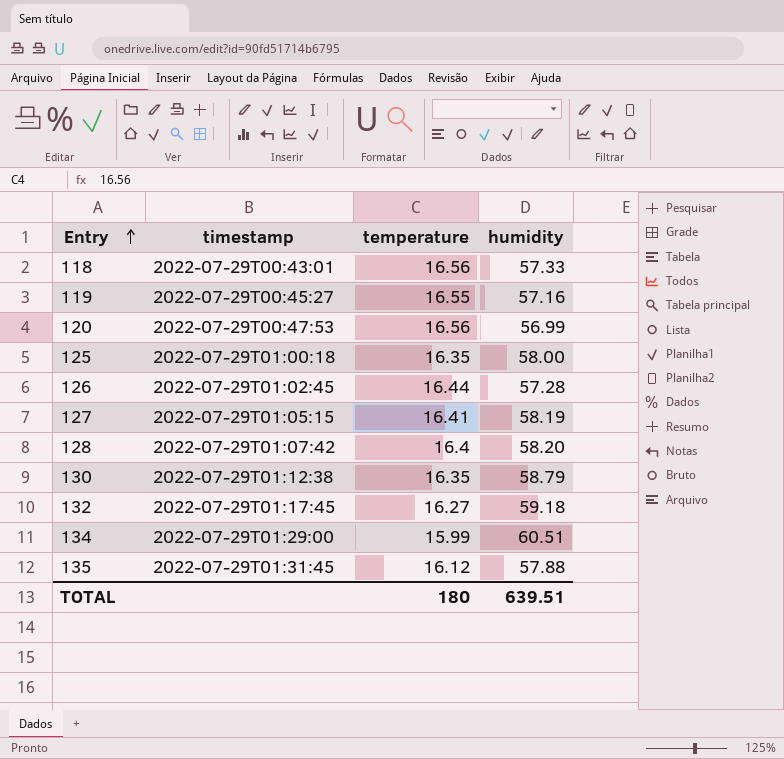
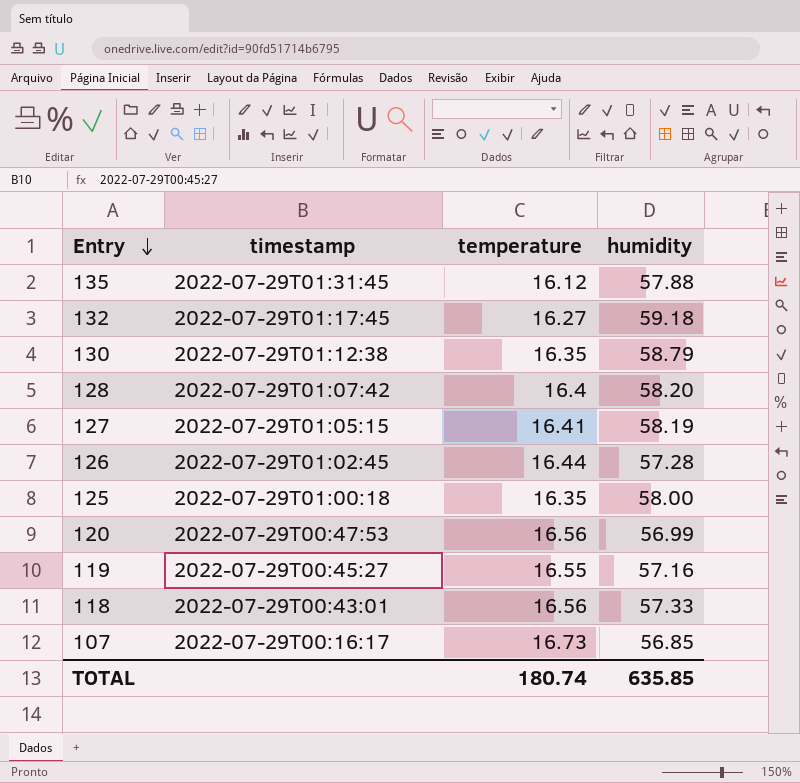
row order: Entry ascending -> Entry descending
row 134: 2022-07-29T01:29:00 | 15.99 | 60.51 -> none
row 107: none -> 2022-07-29T00:16:17 | 16.73 | 56.85
TOTAL | temperature: 180 -> 180.74
TOTAL | humidity: 639.51 -> 635.85

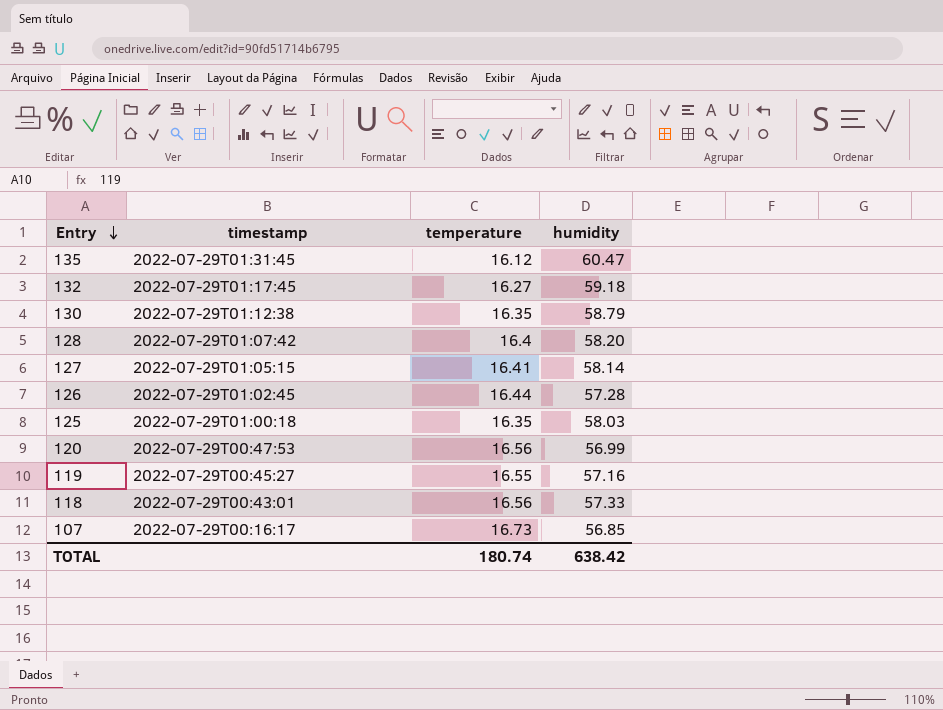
135 | humidity: 57.88 -> 60.47
127 | humidity: 58.19 -> 58.14
125 | humidity: 58.00 -> 58.03
TOTAL | humidity: 635.85 -> 638.42

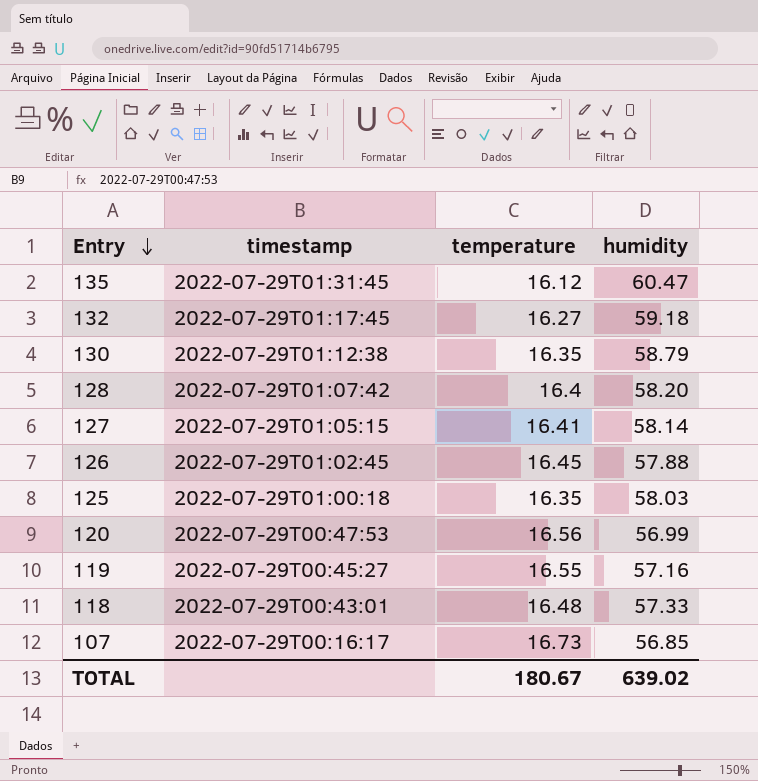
126 | temperature: 16.44 -> 16.45
126 | humidity: 57.28 -> 57.88
118 | temperature: 16.56 -> 16.48
TOTAL | temperature: 180.74 -> 180.67
TOTAL | humidity: 638.42 -> 639.02

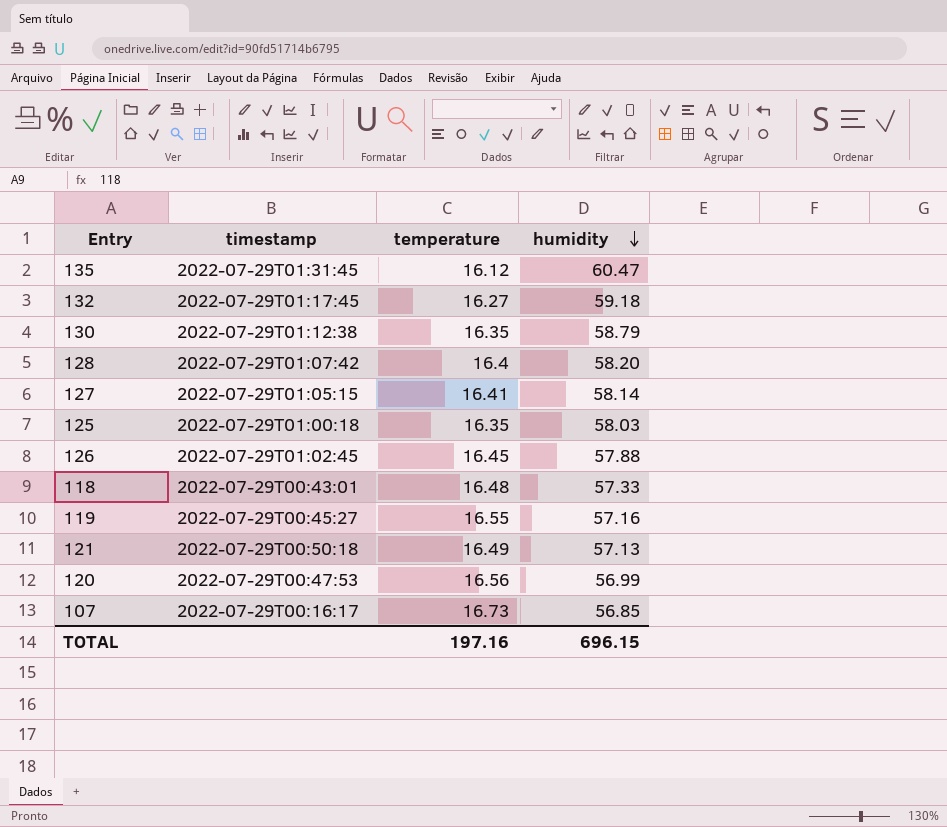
row order: Entry descending -> humidity descending
row 121: none -> 2022-07-29T00:50:18 | 16.49 | 57.13
TOTAL | temperature: 180.67 -> 197.16
TOTAL | humidity: 639.02 -> 696.15

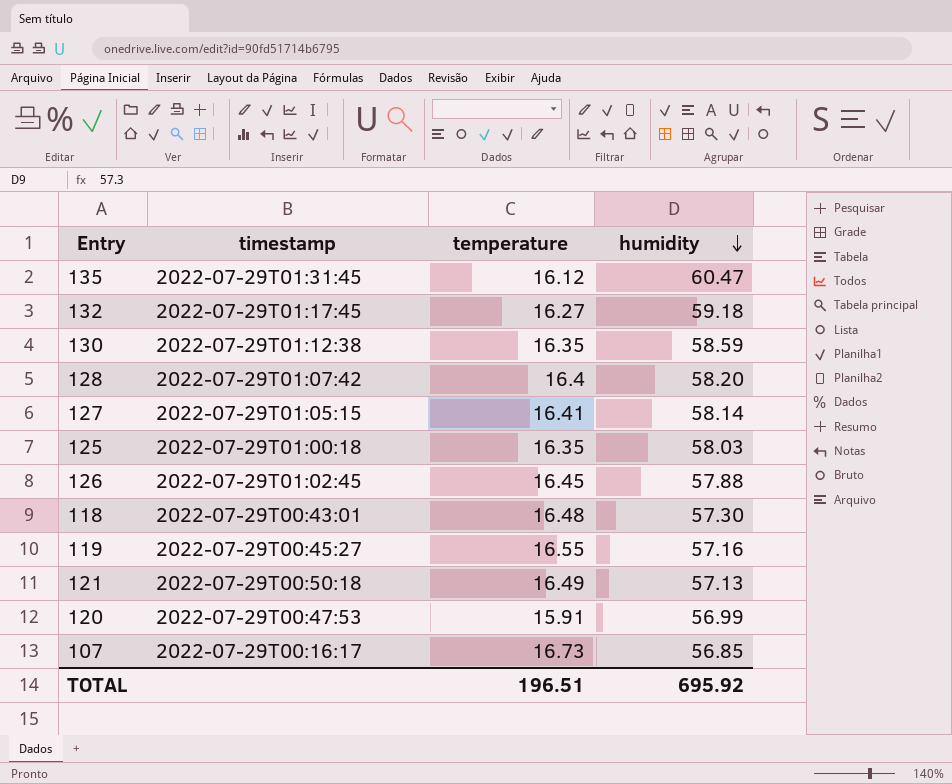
130 | humidity: 58.79 -> 58.59
118 | humidity: 57.33 -> 57.30
120 | temperature: 16.56 -> 15.91
TOTAL | temperature: 197.16 -> 196.51
TOTAL | humidity: 696.15 -> 695.92

